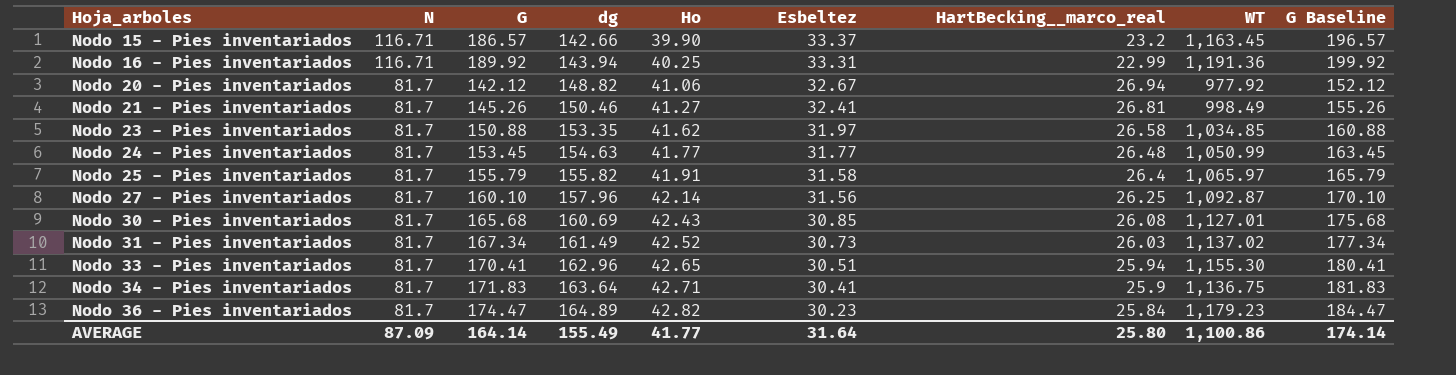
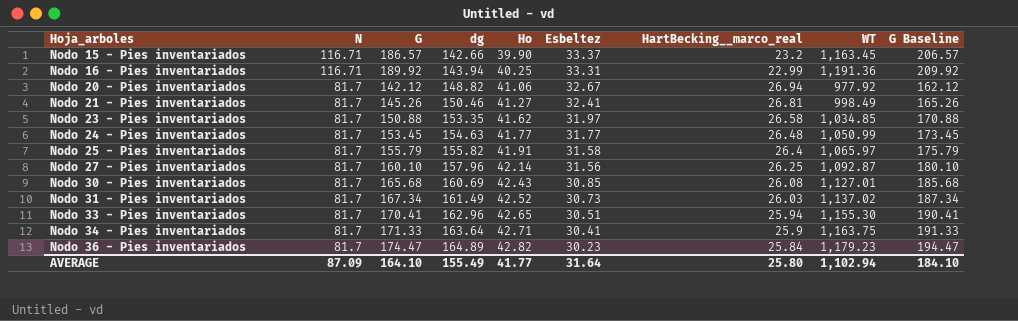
column G Baseline | formula: [G] + 10 -> [G] + 20
Nodo 34 - Pies inventariados | G: 171.83 -> 171.33
Nodo 34 - Pies inventariados | WT: 1,136.75 -> 1,163.75
AVERAGE | G: 164.14 -> 164.10
AVERAGE | WT: 1,100.86 -> 1,102.94
AVERAGE | G Baseline: 174.14 -> 184.10

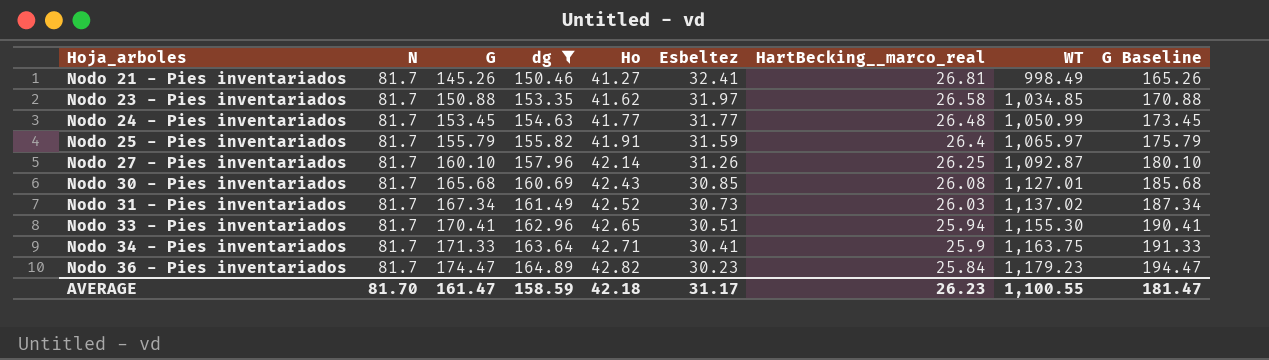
filter: none -> dg >= 150.46
Nodo 25 - Pies inventariados | Esbeltez: 31.58 -> 31.59
Nodo 27 - Pies inventariados | Esbeltez: 31.56 -> 31.26
AVERAGE | N: 87.09 -> 81.70
AVERAGE | G: 164.10 -> 161.47
AVERAGE | dg: 155.49 -> 158.59
AVERAGE | Ho: 41.77 -> 42.18
AVERAGE | Esbeltez: 31.64 -> 31.17
AVERAGE | HartBecking__marco_real: 25.80 -> 26.23
AVERAGE | WT: 1,102.94 -> 1,100.55
AVERAGE | G Baseline: 184.10 -> 181.47

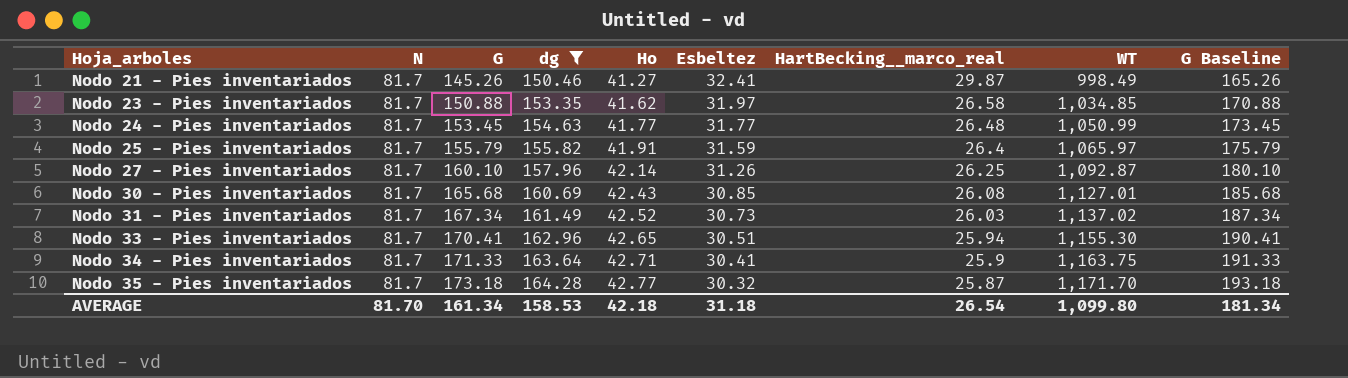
row Nodo 36 - Pies inventariados: 81.7 | 174.47 | 164.89 | 42.82 | 30.23 | 25.84 | 1,179.23 | 194.47 -> none
Nodo 21 - Pies inventariados | HartBecking__marco_real: 26.81 -> 29.87
row Nodo 35 - Pies inventariados: none -> 81.7 | 173.18 | 164.28 | 42.77 | 30.32 | 25.87 | 1,171.70 | 193.18
AVERAGE | G: 161.47 -> 161.34
AVERAGE | dg: 158.59 -> 158.53
AVERAGE | Esbeltez: 31.17 -> 31.18
AVERAGE | HartBecking__marco_real: 26.23 -> 26.54
AVERAGE | WT: 1,100.55 -> 1,099.80
AVERAGE | G Baseline: 181.47 -> 181.34

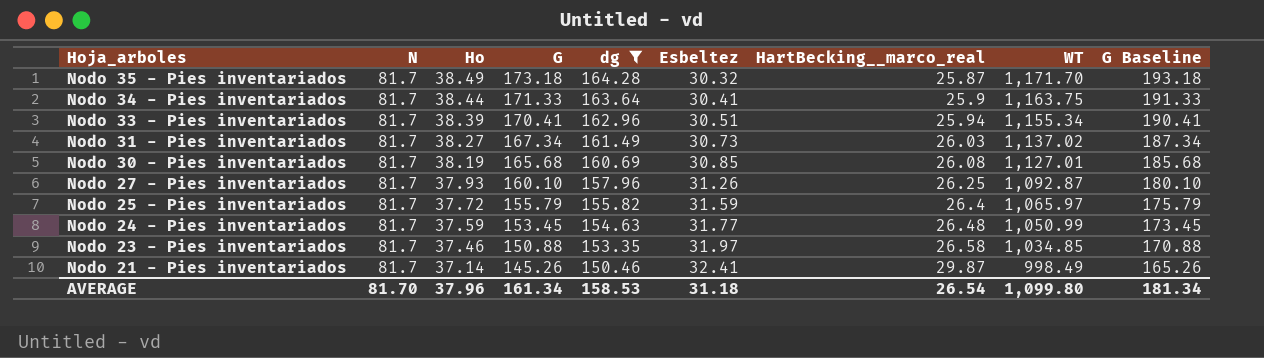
row order: Hoja_arboles ascending -> Hoja_arboles descending
column Ho | position: 5 -> 3
Nodo 35 - Pies inventariados | Ho: 42.77 -> 38.49
Nodo 34 - Pies inventariados | Ho: 42.71 -> 38.44
Nodo 33 - Pies inventariados | Ho: 42.65 -> 38.39
Nodo 33 - Pies inventariados | WT: 1,155.30 -> 1,155.34
Nodo 31 - Pies inventariados | Ho: 42.52 -> 38.27
Nodo 30 - Pies inventariados | Ho: 42.43 -> 38.19
Nodo 27 - Pies inventariados | Ho: 42.14 -> 37.93
Nodo 25 - Pies inventariados | Ho: 41.91 -> 37.72
Nodo 24 - Pies inventariados | Ho: 41.77 -> 37.59
Nodo 23 - Pies inventariados | Ho: 41.62 -> 37.46
Nodo 21 - Pies inventariados | Ho: 41.27 -> 37.14
AVERAGE | Ho: 42.18 -> 37.96

